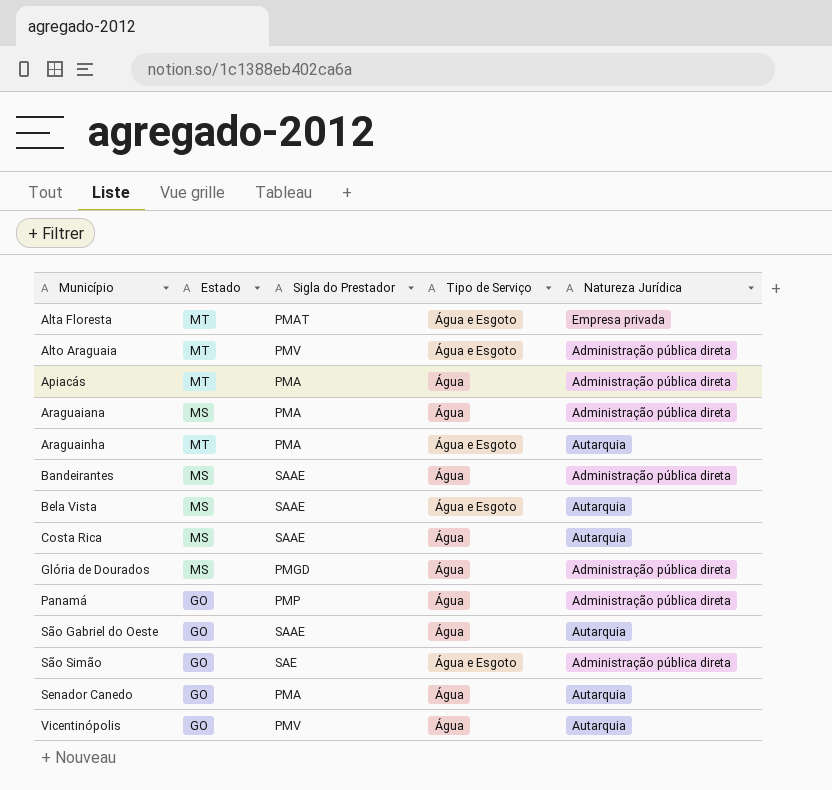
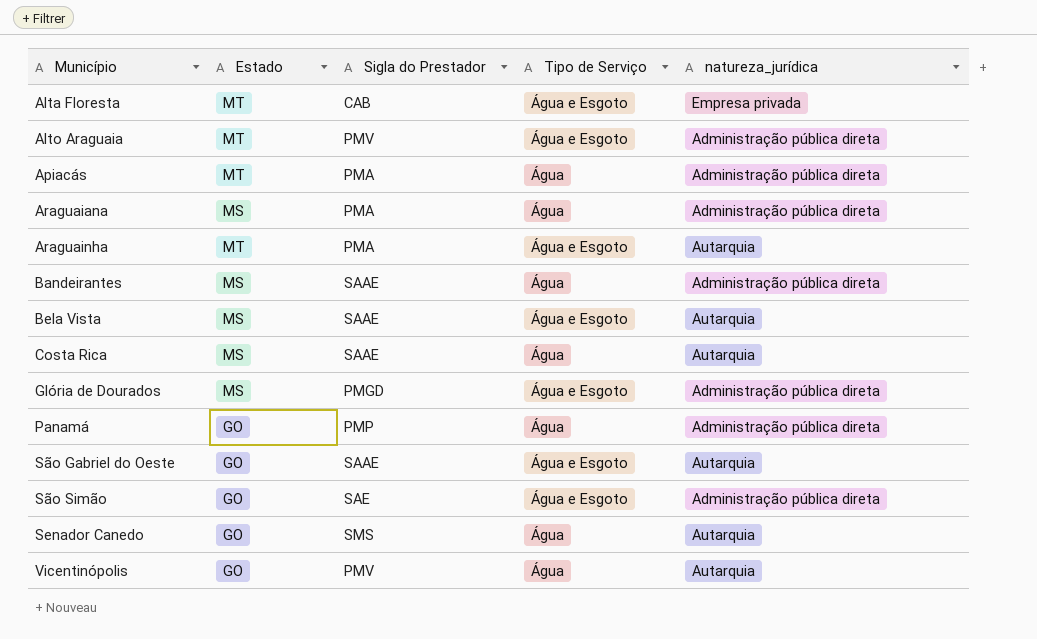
column name: Natureza Jurídica -> natureza_jurídica
Alta Floresta | Sigla do Prestador: PMAT -> CAB
Glória de Dourados | Tipo de Serviço: Água -> Água e Esgoto
São Gabriel do Oeste | Tipo de Serviço: Água -> Água e Esgoto
Senador Canedo | Sigla do Prestador: PMA -> SMS

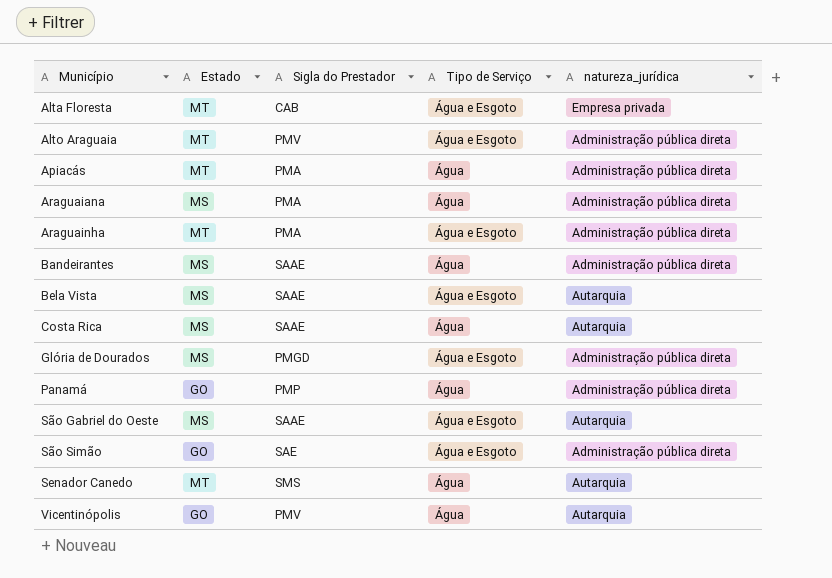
Araguainha | natureza_jurídica: Autarquia -> Administração pública direta
São Gabriel do Oeste | Estado: GO -> MS
Senador Canedo | Estado: GO -> MT

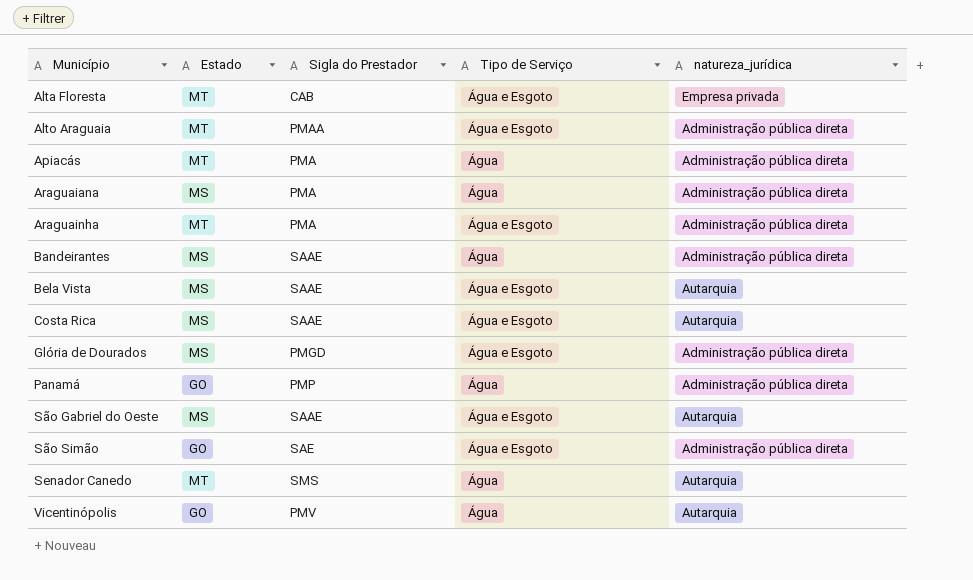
Alto Araguaia | Sigla do Prestador: PMV -> PMAA
Costa Rica | Tipo de Serviço: Água -> Água e Esgoto

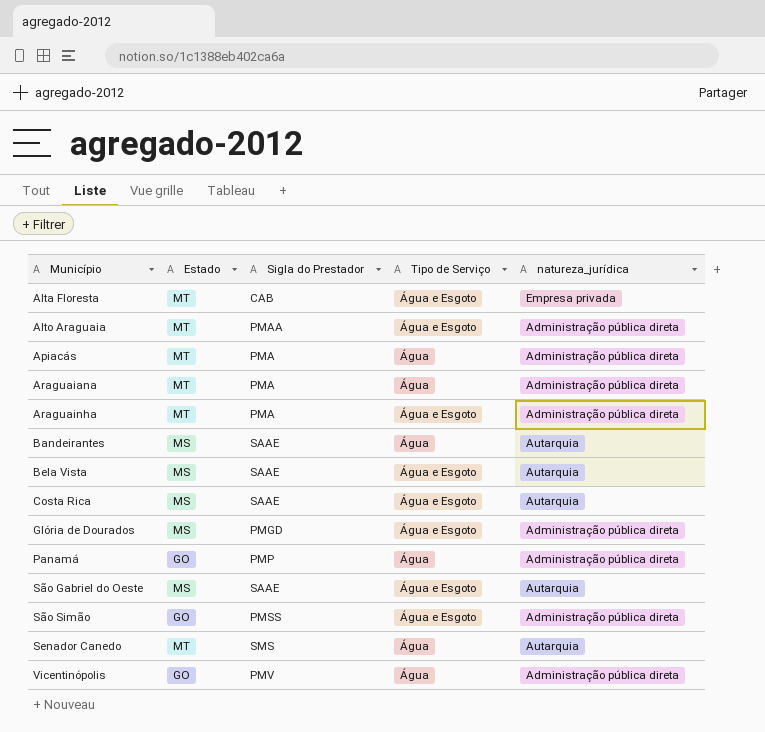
Araguaiana | Estado: MS -> MT
Bandeirantes | natureza_jurídica: Administração pública direta -> Autarquia
São Simão | Sigla do Prestador: SAE -> PMSS
Vicentinópolis | natureza_jurídica: Autarquia -> Administração pública direta

